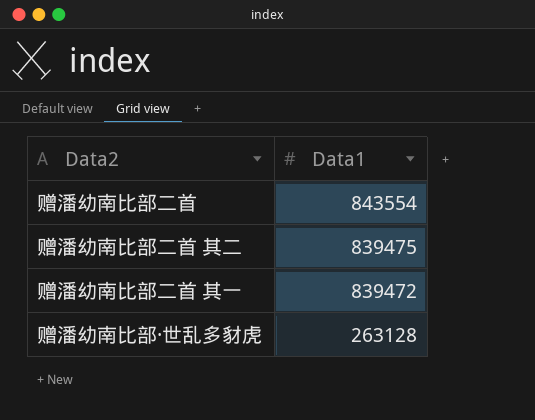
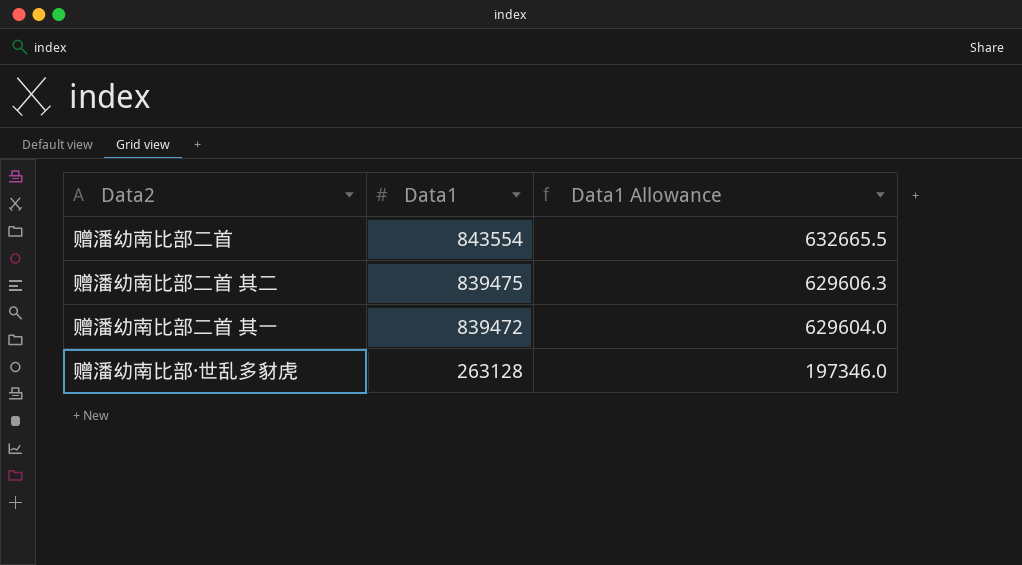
column Data1 Allowance | formula: none -> [Data1] * 0.75

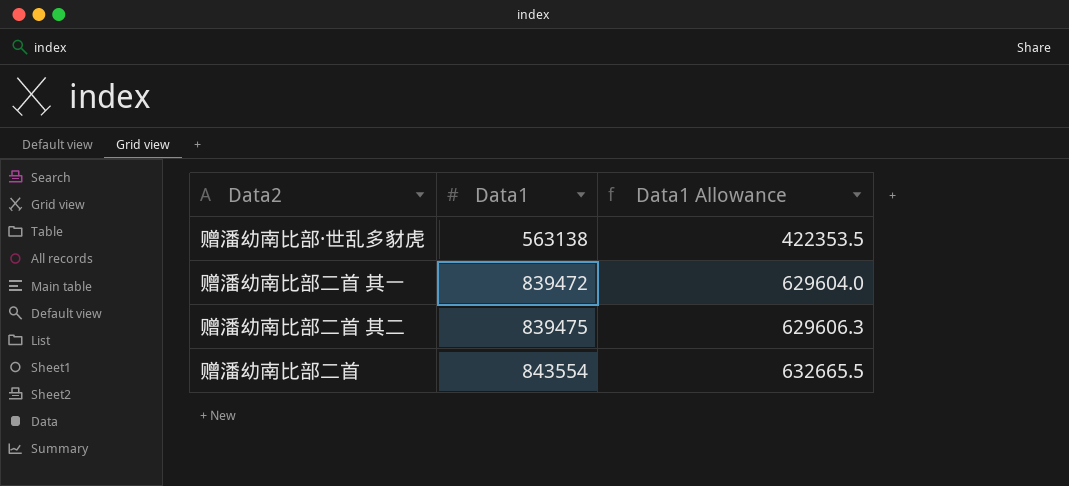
row order: Data1 descending -> Data1 ascending
赠潘幼南比部·世乱多豺虎 | Data1: 263128 -> 563138
赠潘幼南比部·世乱多豺虎 | Data1 Allowance: 197346.0 -> 422353.5

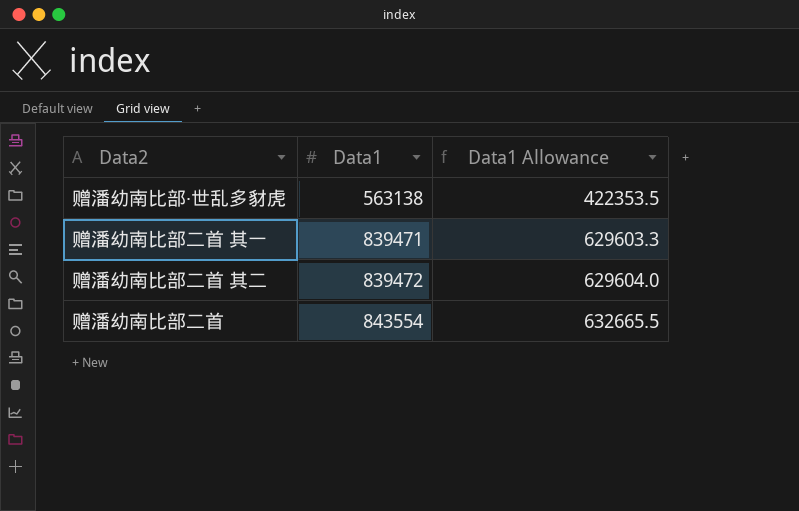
赠潘幼南比部二首 其一 | Data1: 839472 -> 839471
赠潘幼南比部二首 其一 | Data1 Allowance: 629604.0 -> 629603.3
赠潘幼南比部二首 其二 | Data1: 839475 -> 839472
赠潘幼南比部二首 其二 | Data1 Allowance: 629606.3 -> 629604.0

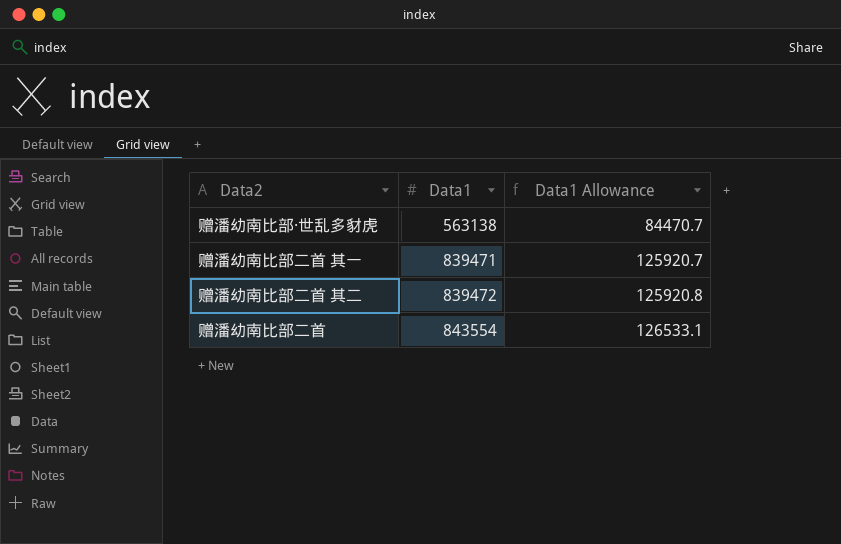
column Data1 Allowance | formula: [Data1] * 0.75 -> [Data1] * 0.15

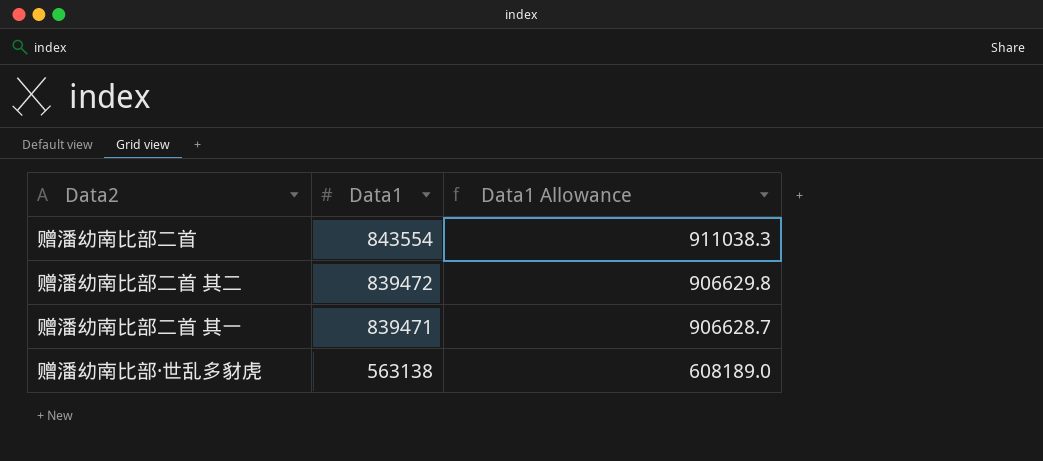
row order: Data1 ascending -> Data1 descending
column Data1 Allowance | formula: [Data1] * 0.15 -> [Data1] * 1.08

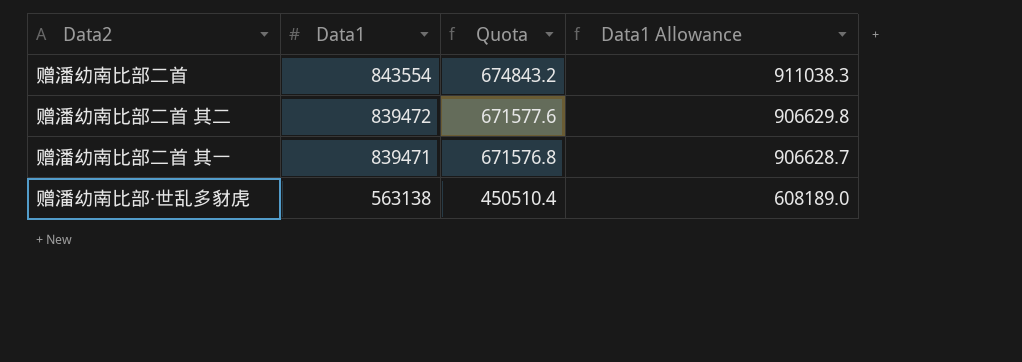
column Quota | formula: none -> [Data1] * 0.8

